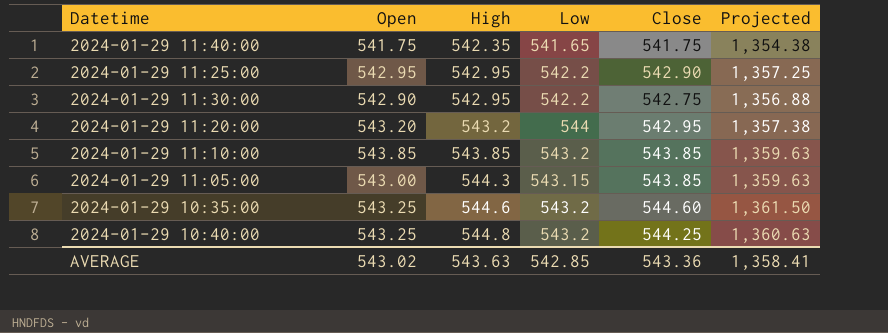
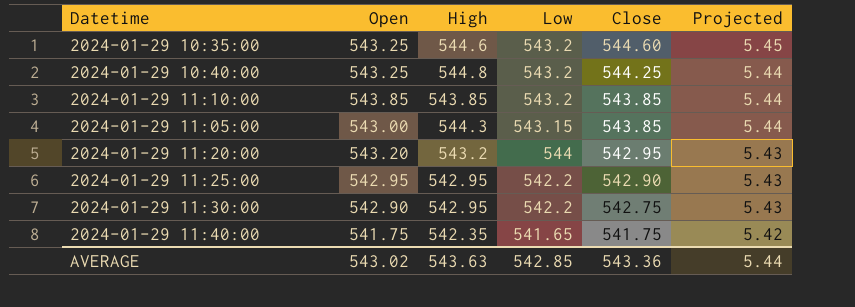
row order: High ascending -> Close descending
column Projected | formula: [Close] * 2.5 -> [Close] * 0.01
AVERAGE | Projected: 1,358.41 -> 5.44

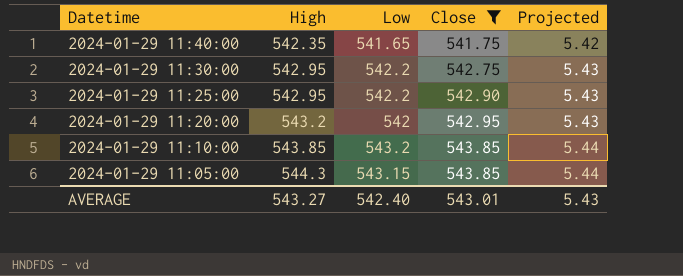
filter: none -> Close <= 543.85
row order: Close descending -> Datetime descending
column Open | position: 2 -> none
2024-01-29 11:20:00 | Low: 544 -> 542
AVERAGE | High: 543.63 -> 543.27
AVERAGE | Low: 542.85 -> 542.40
AVERAGE | Close: 543.36 -> 543.01
AVERAGE | Projected: 5.44 -> 5.43

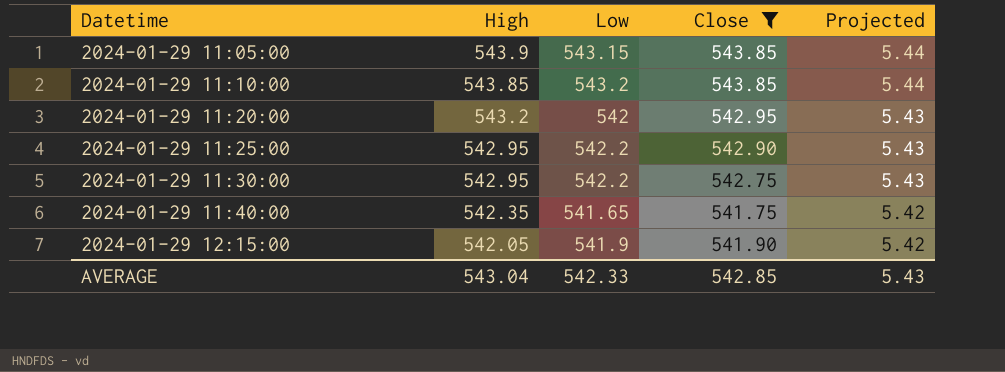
row order: Datetime descending -> Datetime ascending
2024-01-29 11:05:00 | High: 544.3 -> 543.9
row 2024-01-29 12:15:00: none -> 542.05 | 541.9 | 541.90 | 5.42
AVERAGE | High: 543.27 -> 543.04
AVERAGE | Low: 542.40 -> 542.33
AVERAGE | Close: 543.01 -> 542.85

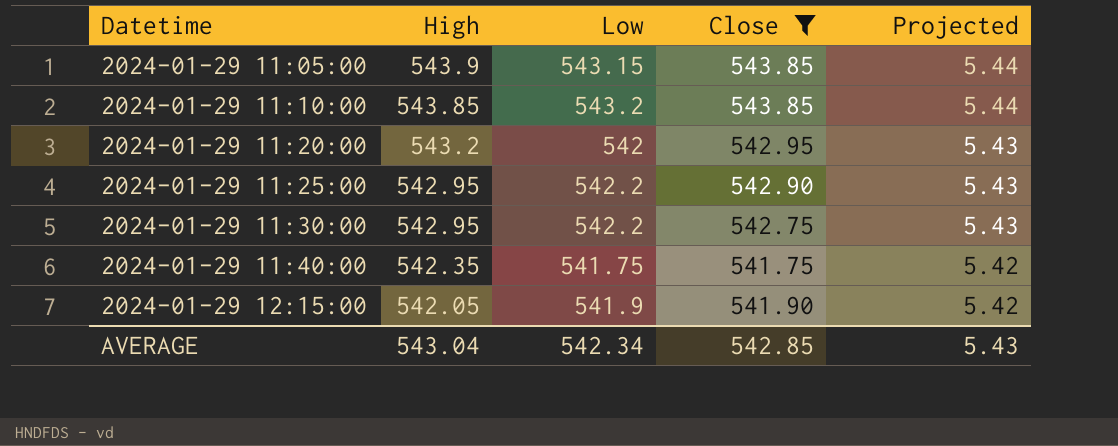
2024-01-29 11:40:00 | Low: 541.65 -> 541.75
AVERAGE | Low: 542.33 -> 542.34

